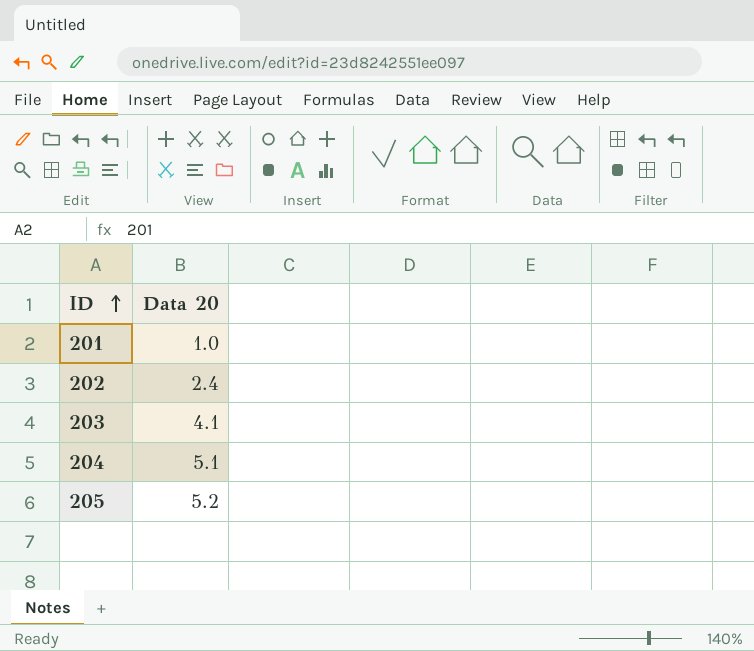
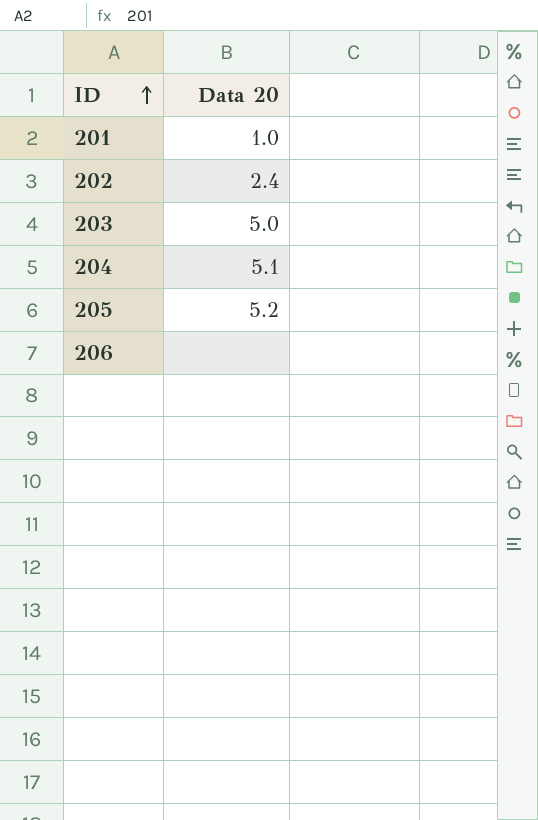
203 | Data 20: 4.1 -> 5.0
row 206: none -> none

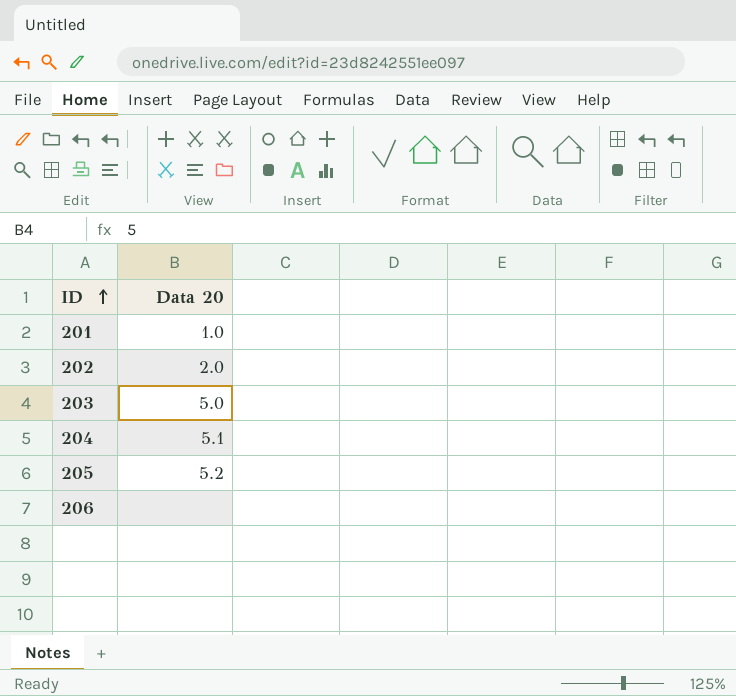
202 | Data 20: 2.4 -> 2.0

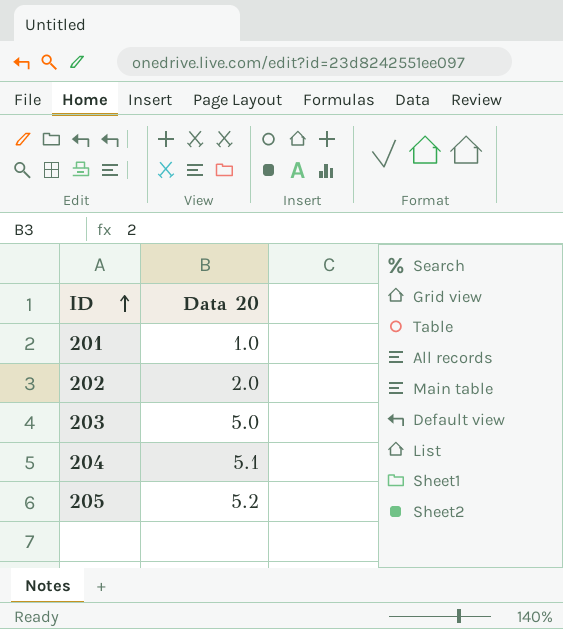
row 206: none -> none

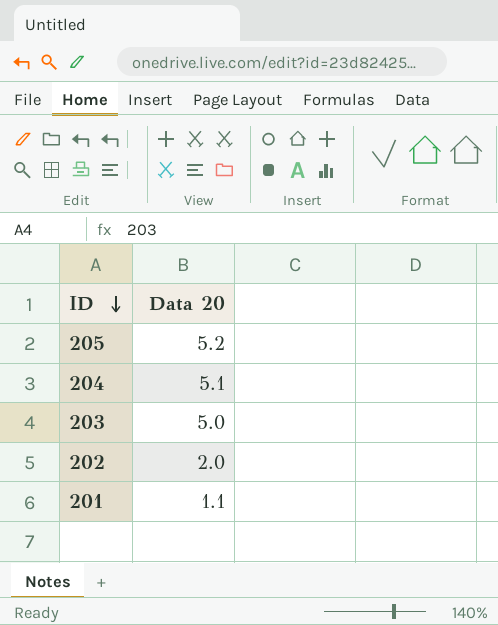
row order: ID ascending -> ID descending
201 | Data 20: 1.0 -> 1.1

